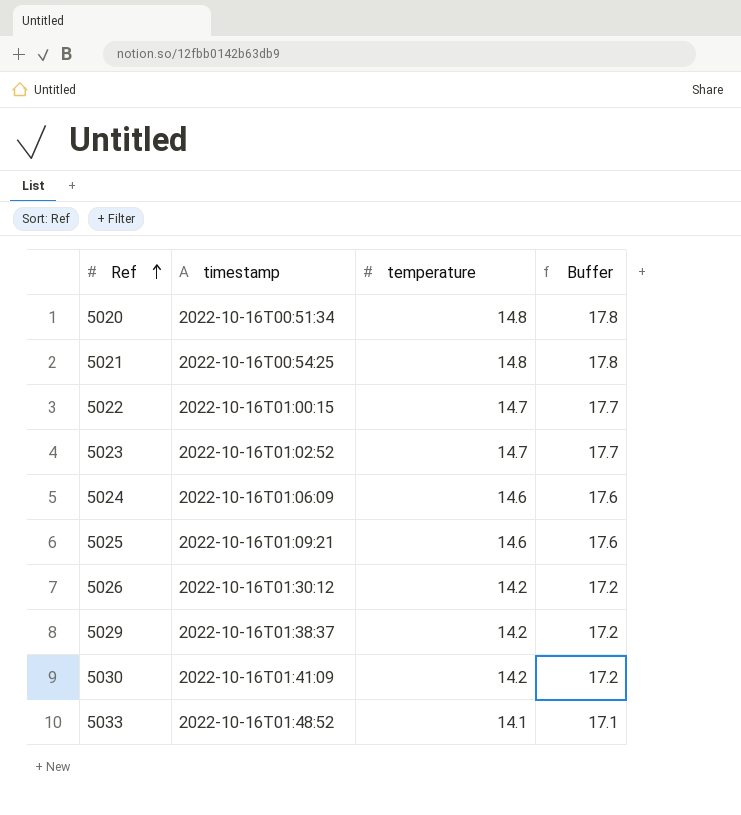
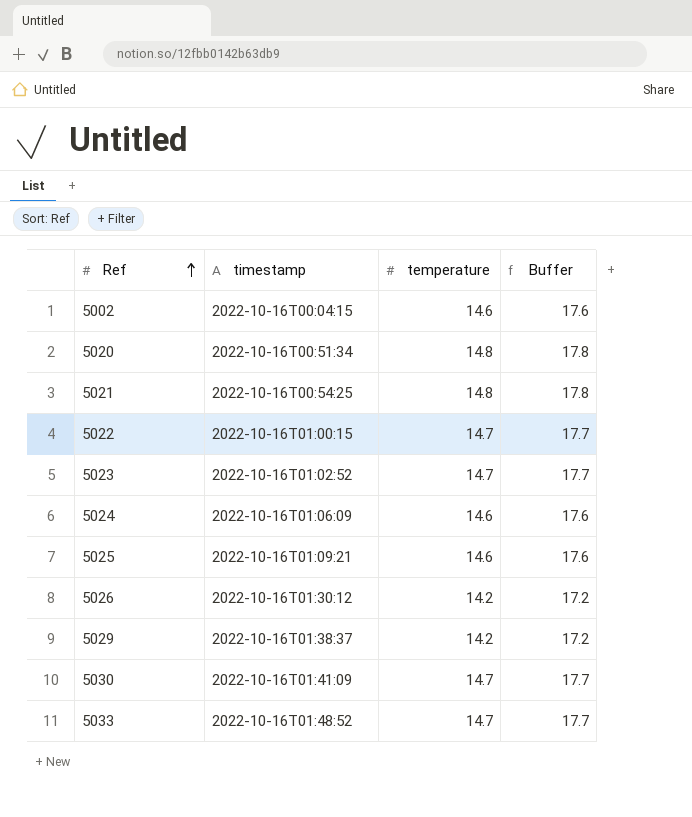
row 5002: none -> 2022-10-16T00:04:15 | 14.6 | 17.6
5030 | temperature: 14.2 -> 14.7
5030 | Buffer: 17.2 -> 17.7
5033 | temperature: 14.1 -> 14.7
5033 | Buffer: 17.1 -> 17.7

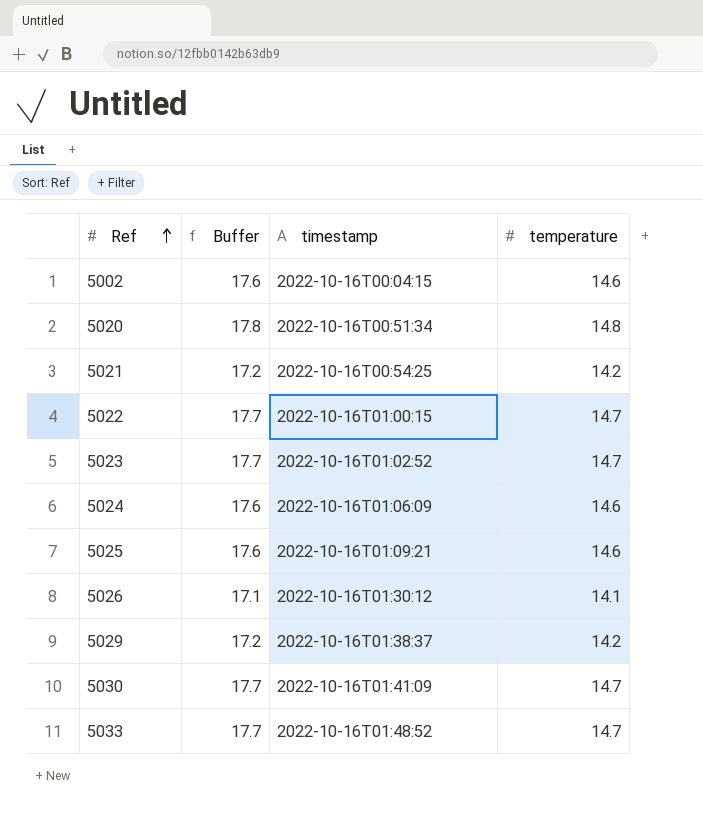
column Buffer | position: 4 -> 2
5021 | Buffer: 17.8 -> 17.2
5021 | temperature: 14.8 -> 14.2
5026 | Buffer: 17.2 -> 17.1
5026 | temperature: 14.2 -> 14.1

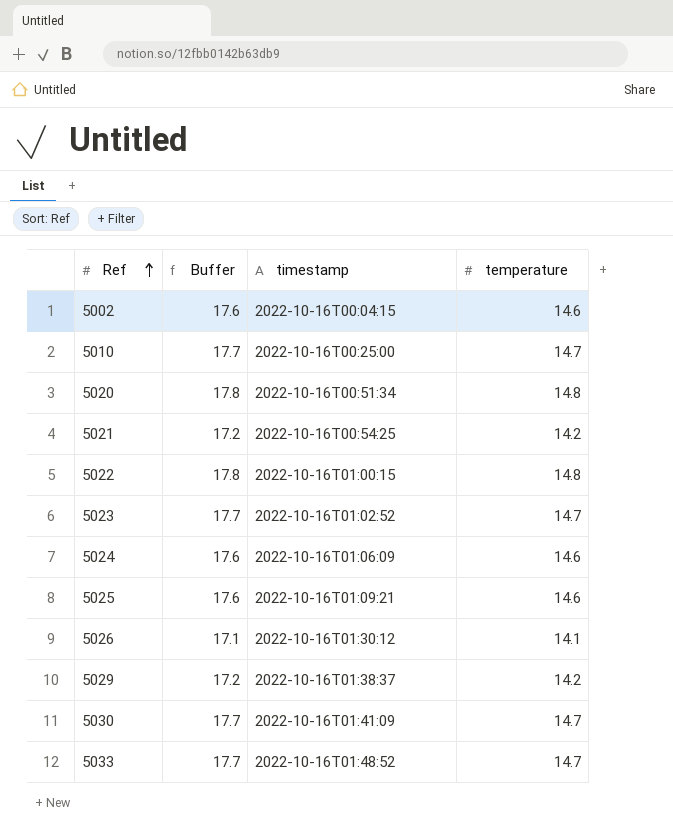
row 5010: none -> 17.7 | 2022-10-16T00:25:00 | 14.7
5022 | Buffer: 17.7 -> 17.8
5022 | temperature: 14.7 -> 14.8

